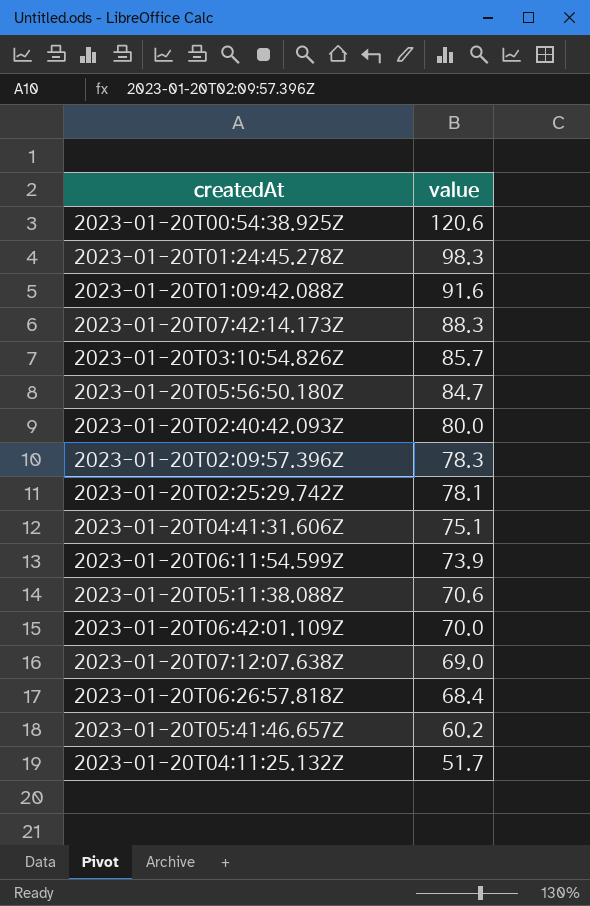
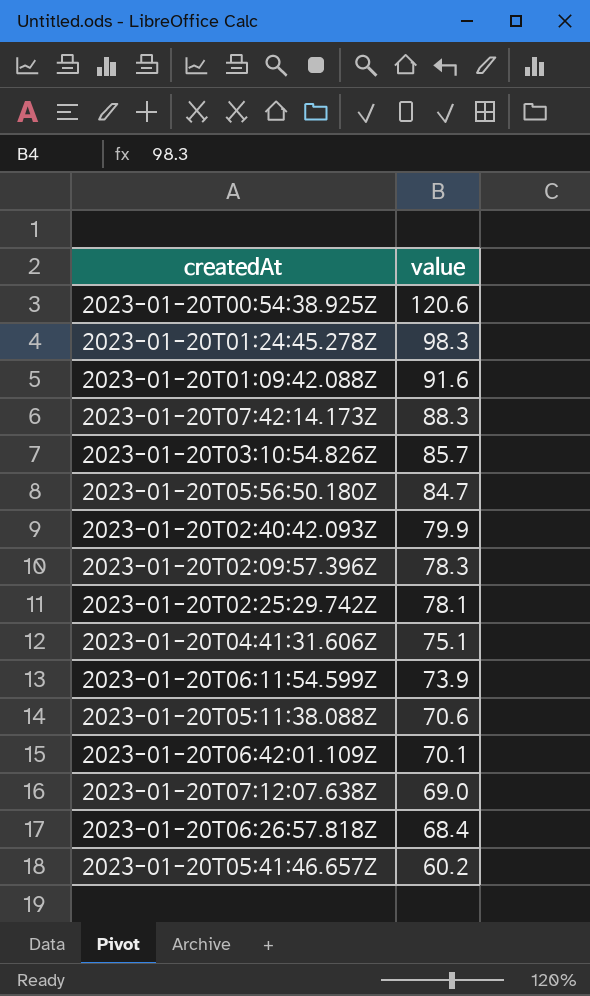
row 2023-01-20T04:11:25.132Z: 51.7 -> none
2023-01-20T02:40:42.093Z | value: 80.0 -> 79.9
2023-01-20T06:42:01.109Z | value: 70.0 -> 70.1

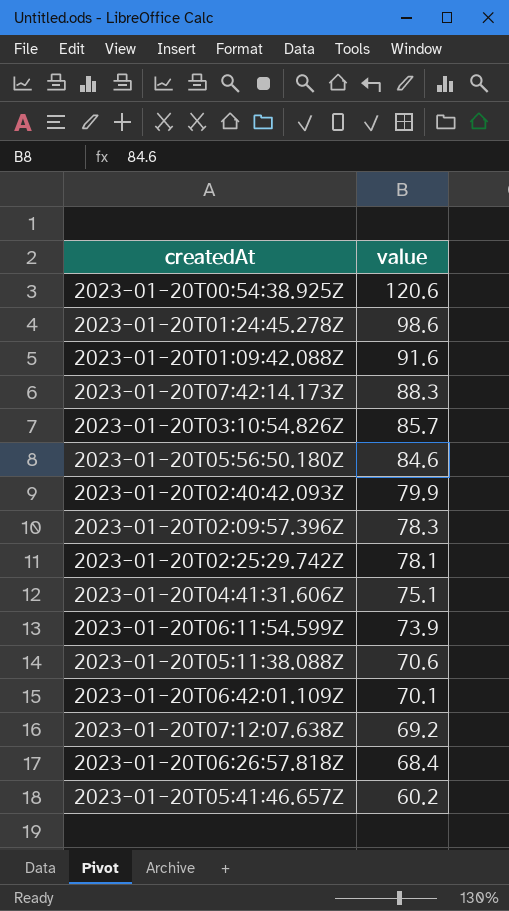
2023-01-20T01:24:45.278Z | value: 98.3 -> 98.6
2023-01-20T05:56:50.180Z | value: 84.7 -> 84.6
2023-01-20T07:12:07.638Z | value: 69.0 -> 69.2

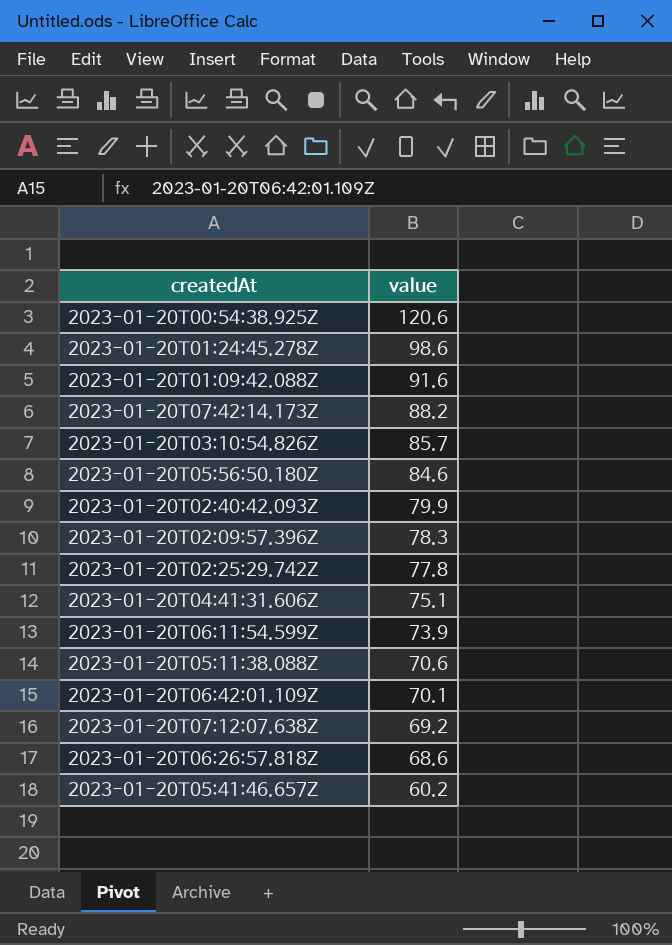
2023-01-20T07:42:14.173Z | value: 88.3 -> 88.2
2023-01-20T02:25:29.742Z | value: 78.1 -> 77.8
2023-01-20T06:26:57.818Z | value: 68.4 -> 68.6

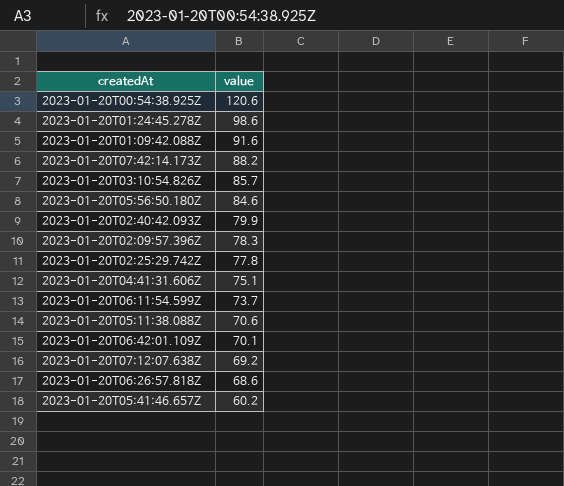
2023-01-20T06:11:54.599Z | value: 73.9 -> 73.7

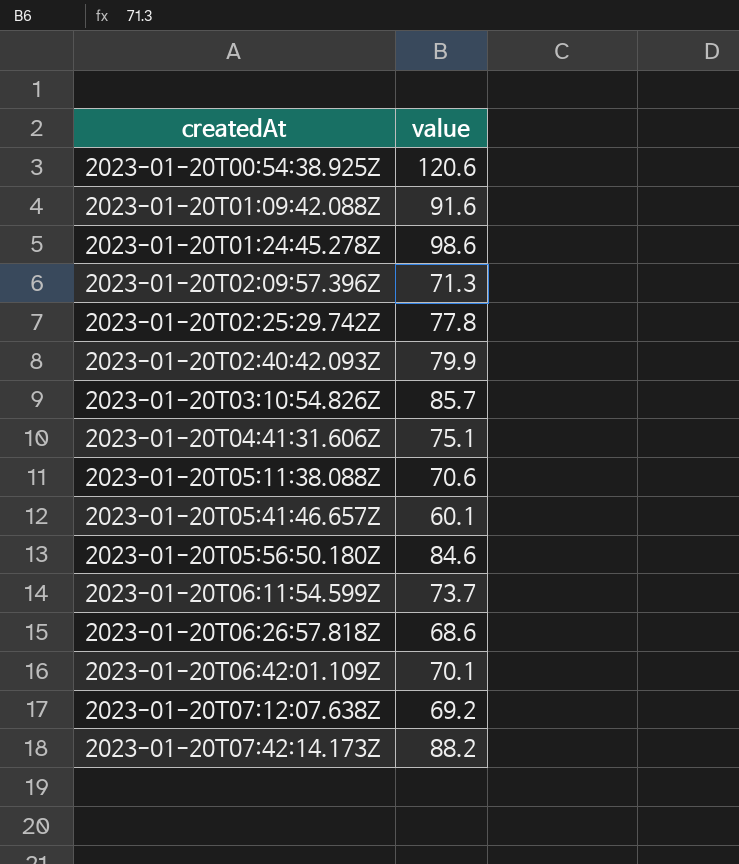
row order: value descending -> createdAt ascending
2023-01-20T02:09:57.396Z | value: 78.3 -> 71.3
2023-01-20T05:41:46.657Z | value: 60.2 -> 60.1

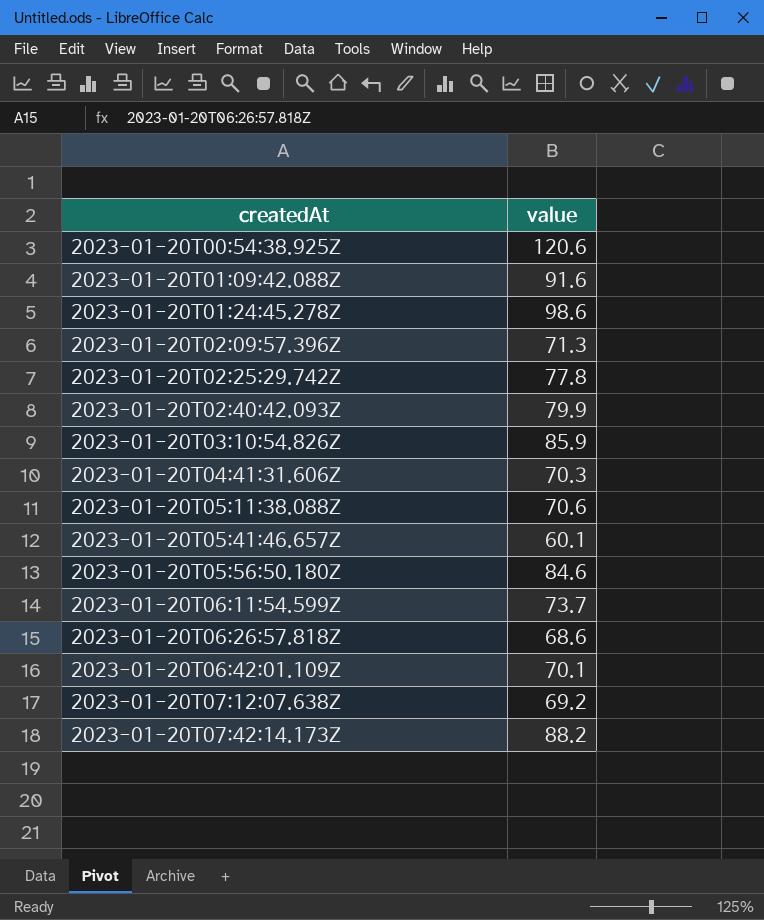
2023-01-20T03:10:54.826Z | value: 85.7 -> 85.9
2023-01-20T04:41:31.606Z | value: 75.1 -> 70.3

